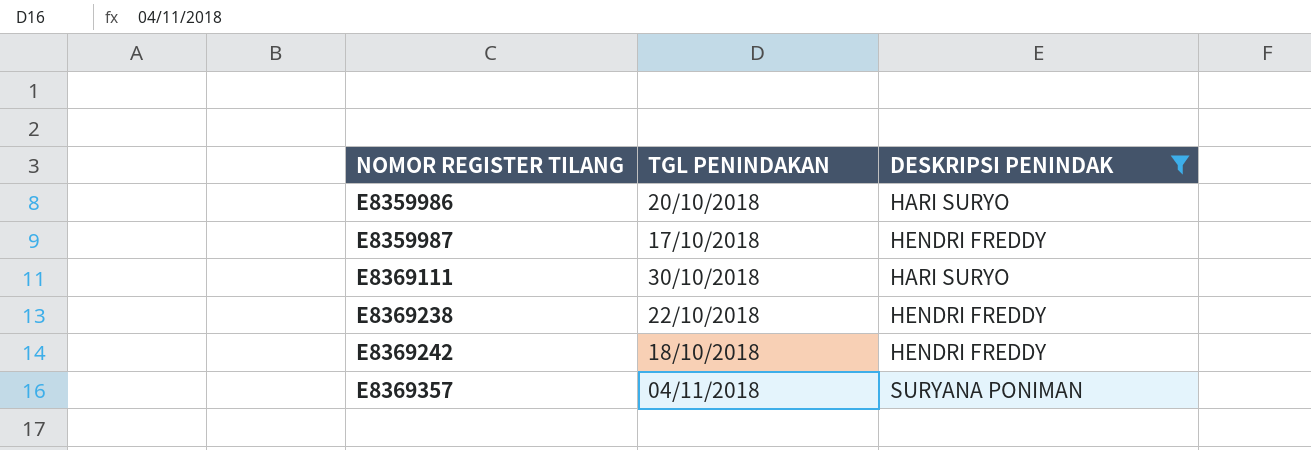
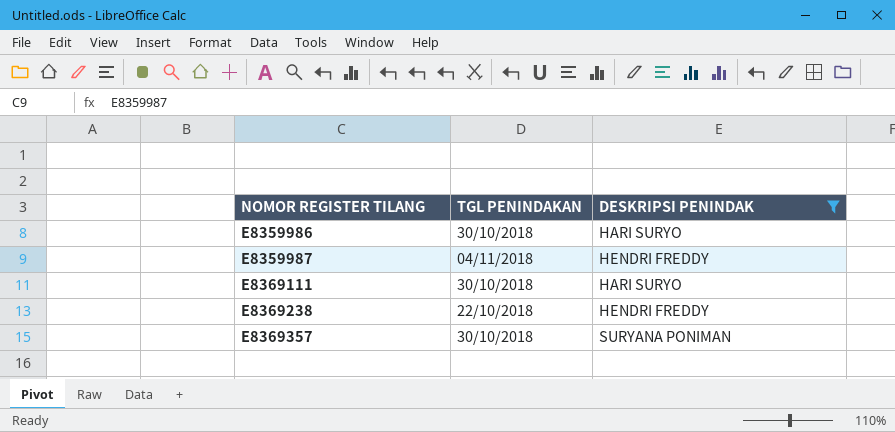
row E8369242: 18/10/2018 | HENDRI FREDDY -> none
E8359986 | TGL PENINDAKAN: 20/10/2018 -> 30/10/2018
E8359987 | TGL PENINDAKAN: 17/10/2018 -> 04/11/2018
E8369357 | TGL PENINDAKAN: 04/11/2018 -> 30/10/2018

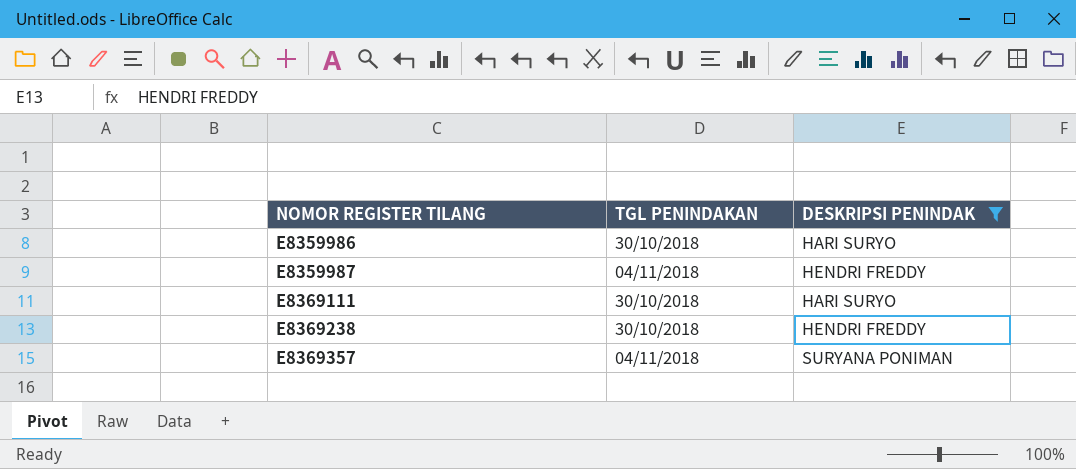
E8369238 | TGL PENINDAKAN: 22/10/2018 -> 30/10/2018
E8369357 | TGL PENINDAKAN: 30/10/2018 -> 04/11/2018

